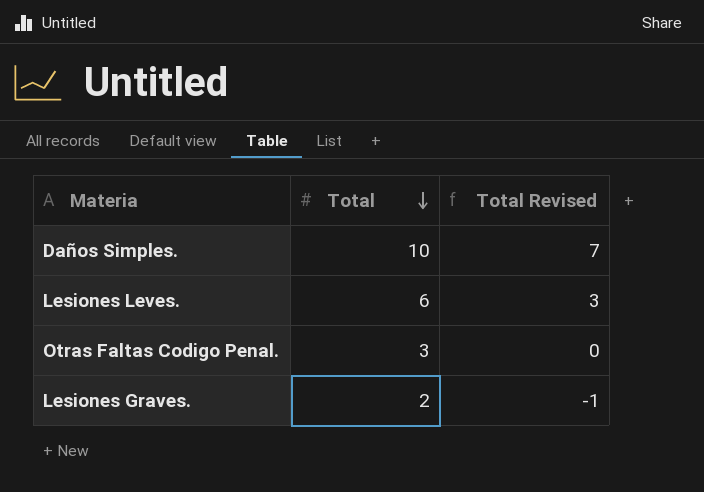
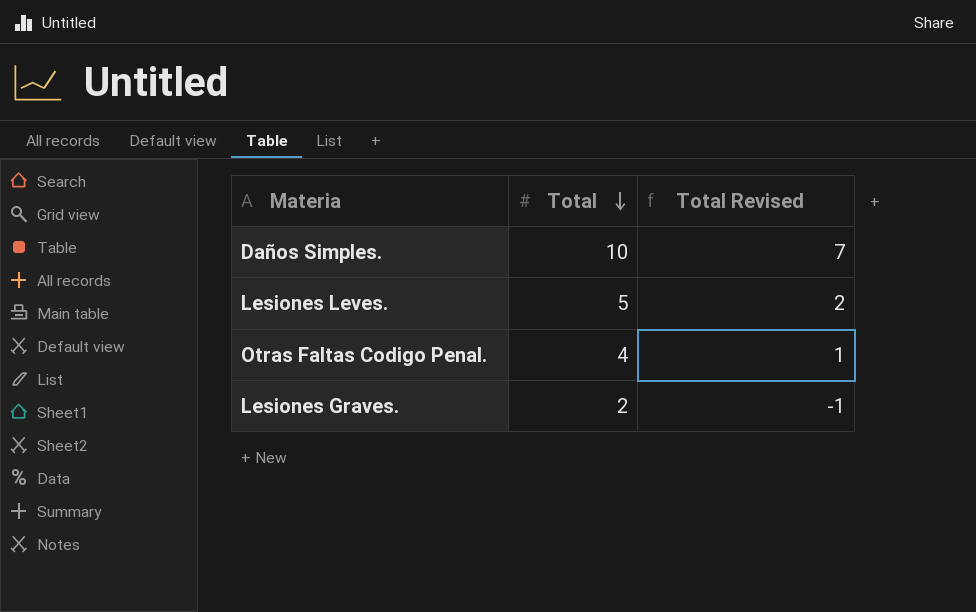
Lesiones Leves. | Total: 6 -> 5
Lesiones Leves. | Total Revised: 3 -> 2
Otras Faltas Codigo Penal. | Total: 3 -> 4
Otras Faltas Codigo Penal. | Total Revised: 0 -> 1

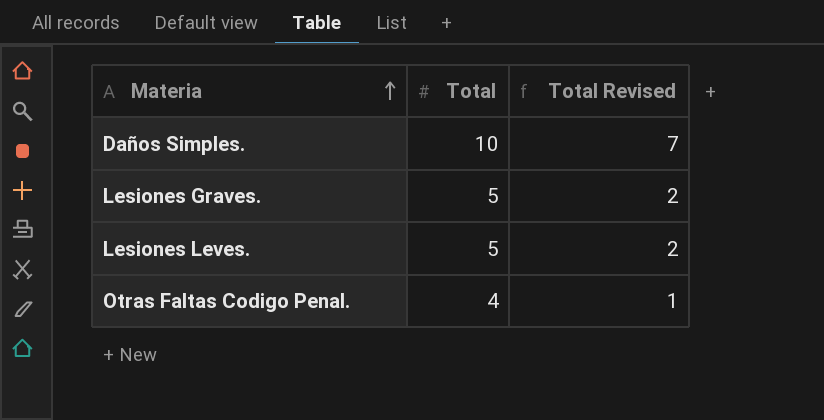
row order: Total descending -> Materia ascending
Lesiones Graves. | Total: 2 -> 5
Lesiones Graves. | Total Revised: -1 -> 2

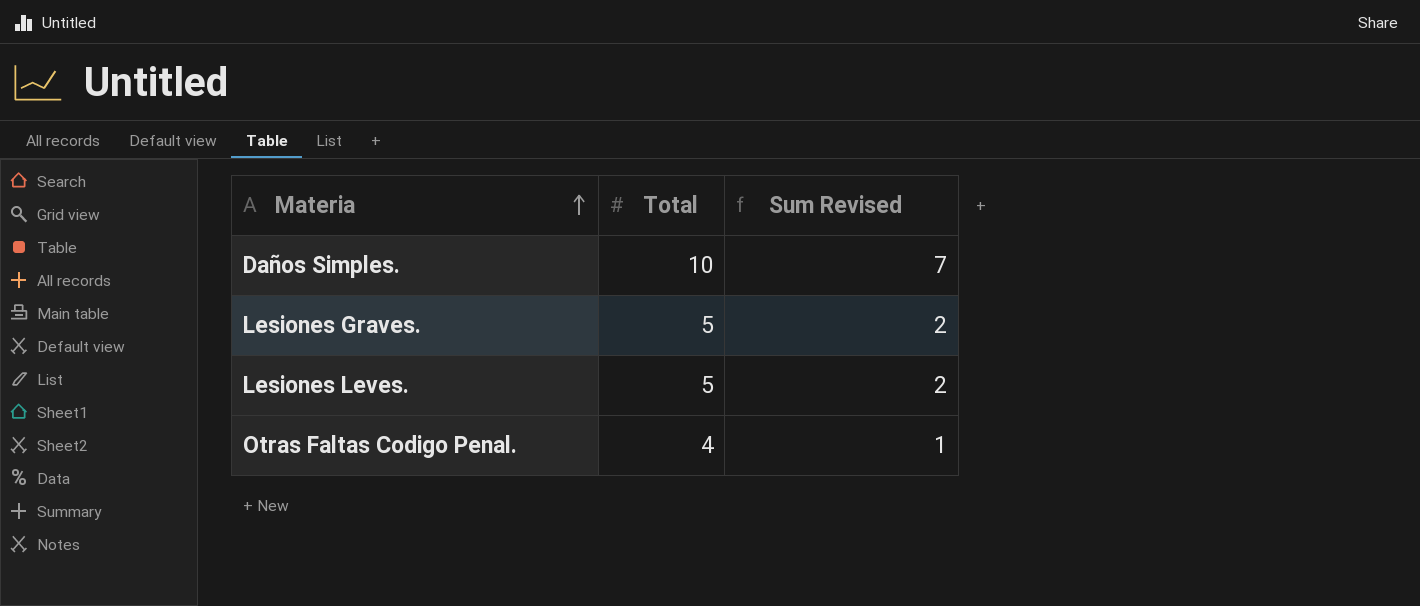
column name: Total Revised -> Sum Revised

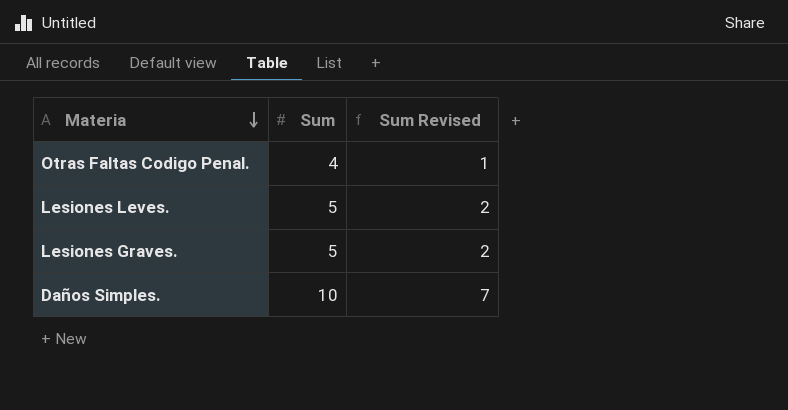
row order: Materia ascending -> Materia descending
column name: Total -> Sum

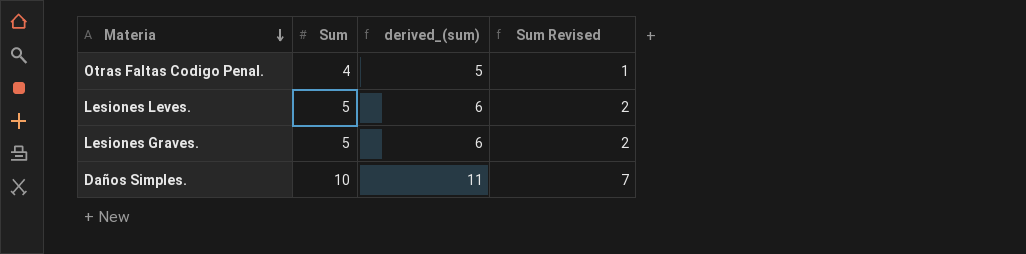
column derived_(sum) | formula: none -> [Sum] + 1

